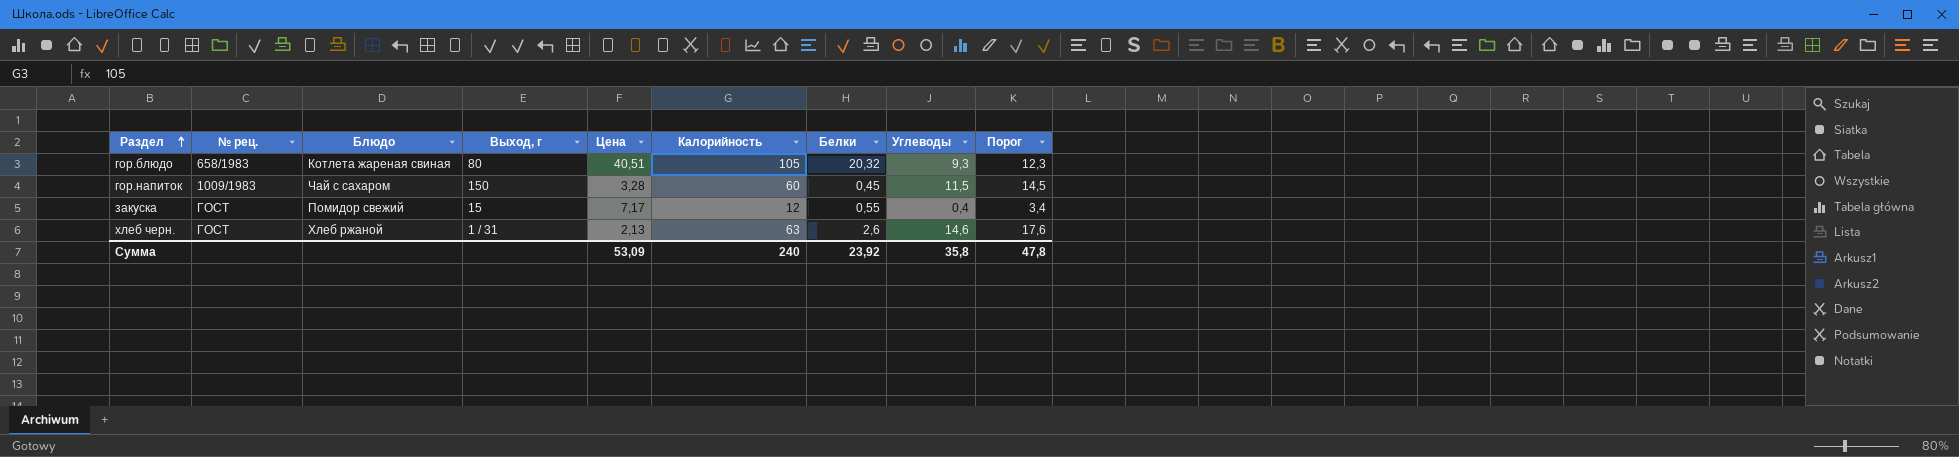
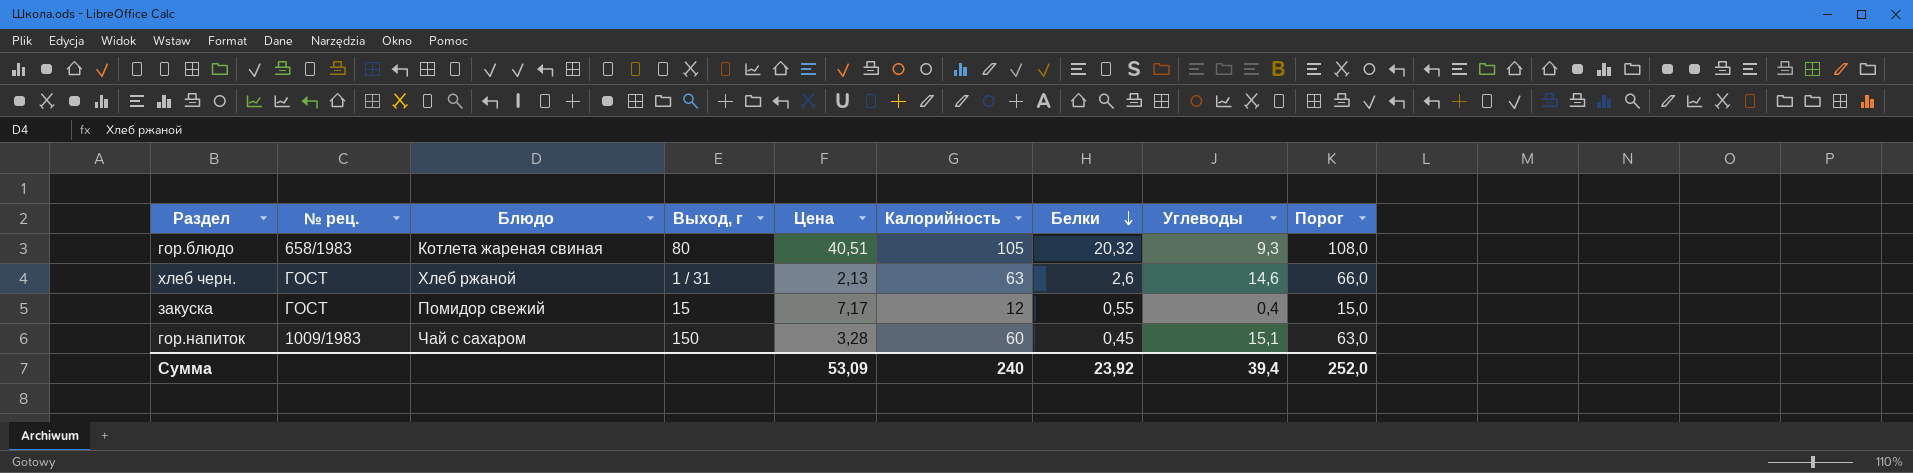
row order: Раздел ascending -> Белки descending
column Порог | formula: [Углеводы] + 3 -> [Калорийность] + 3
гор.напиток | Углеводы: 11,5 -> 15,1
Сумма | Углеводы: 35,8 -> 39,4
Сумма | Порог: 47,8 -> 252,0

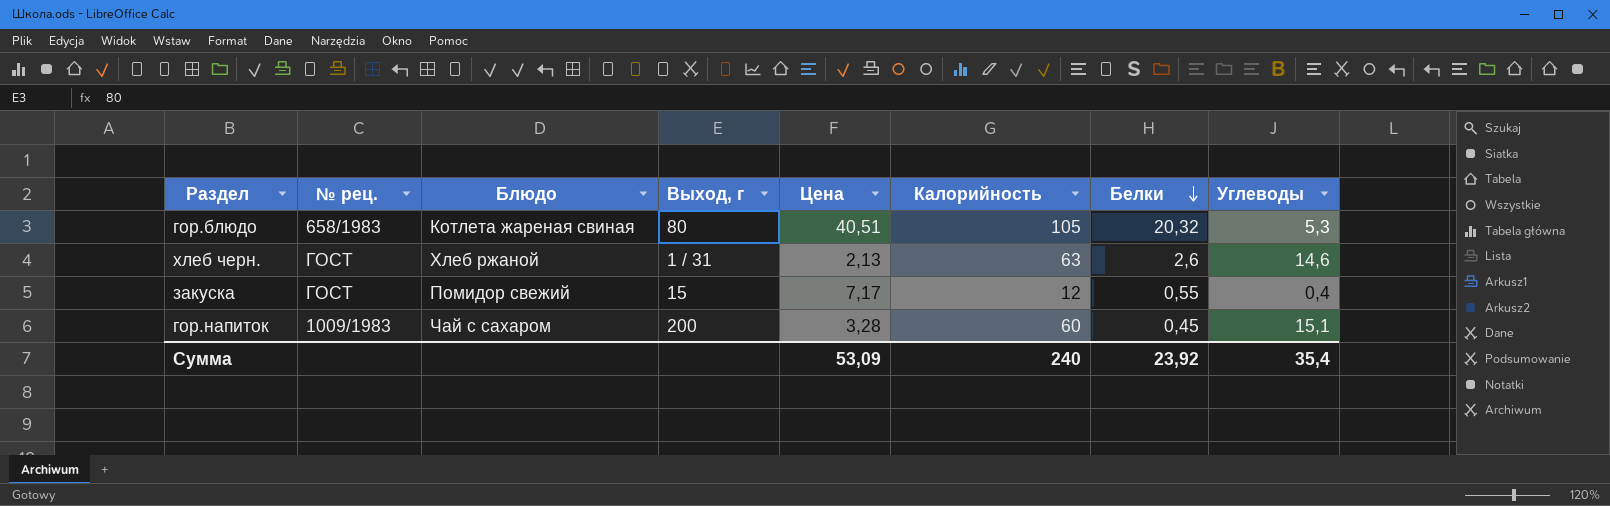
column Порог | formula: [Калорийность] + 3 -> none
гор.блюдо | Углеводы: 9,3 -> 5,3
гор.напиток | Выход, г: 150 -> 200
Сумма | Углеводы: 39,4 -> 35,4

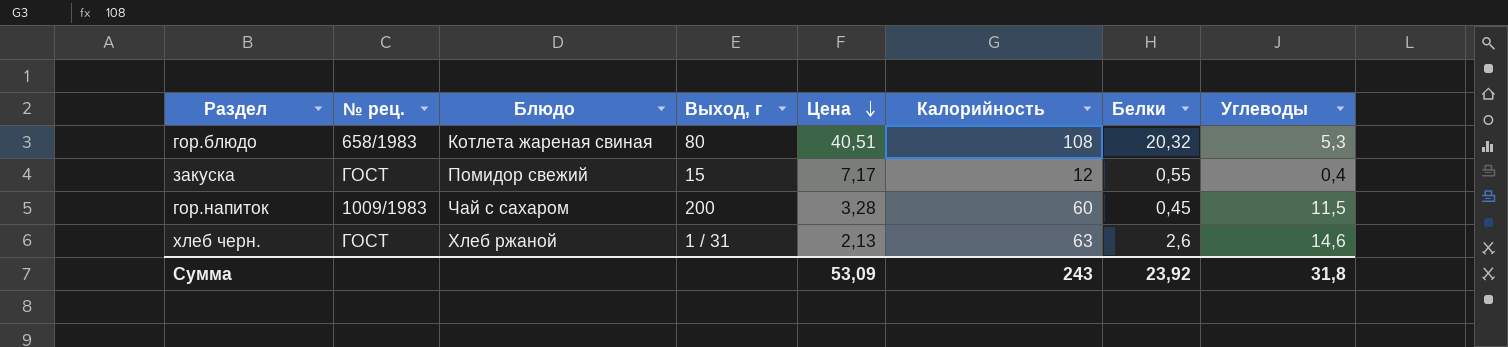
row order: Белки descending -> Цена descending
гор.блюдо | Калорийность: 105 -> 108
гор.напиток | Углеводы: 15,1 -> 11,5
Сумма | Калорийность: 240 -> 243
Сумма | Углеводы: 35,4 -> 31,8

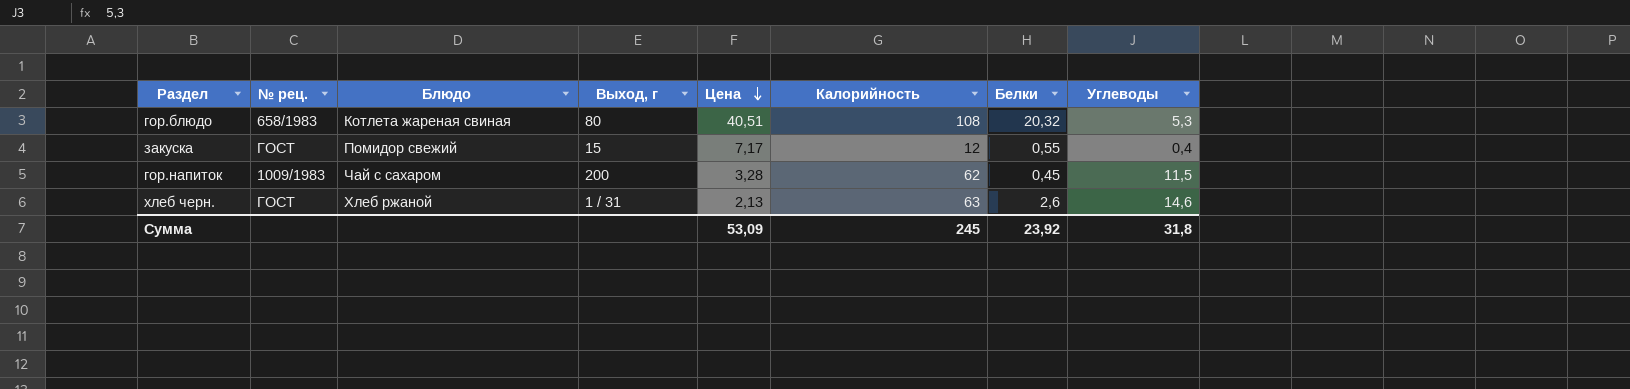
гор.напиток | Калорийность: 60 -> 62
Сумма | Калорийность: 243 -> 245

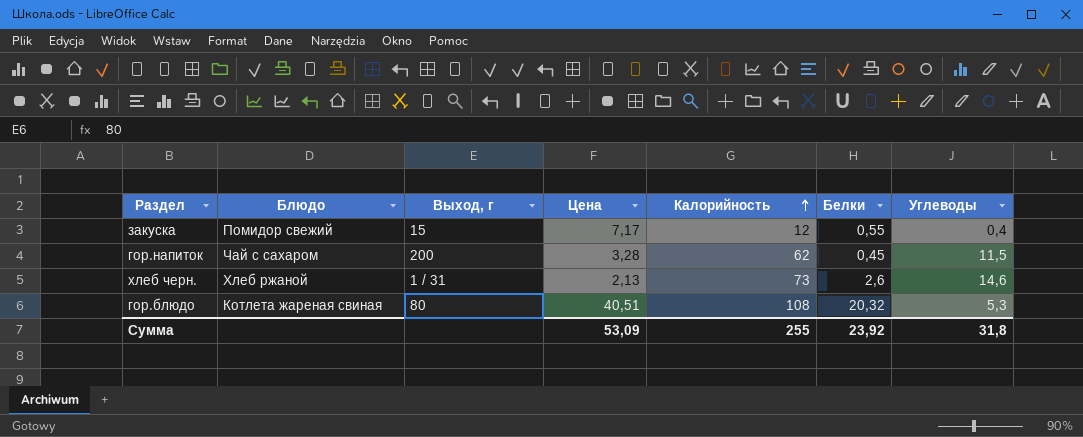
row order: Цена descending -> Калорийность ascending
column № рец. | position: 2 -> none
хлеб черн. | Калорийность: 63 -> 73
Сумма | Калорийность: 245 -> 255

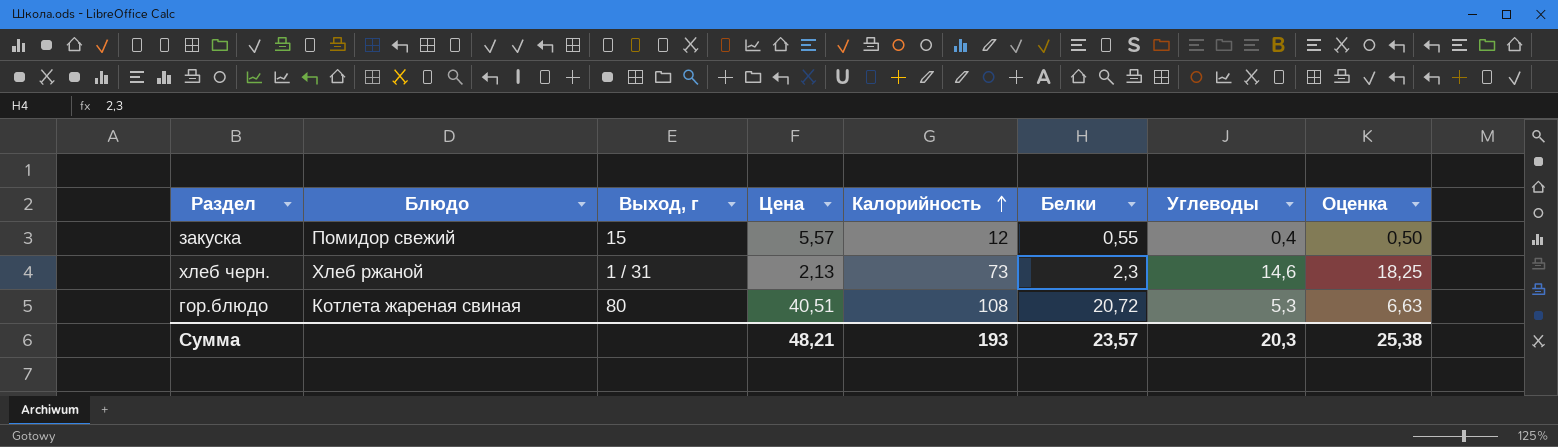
column Оценка | formula: none -> [Углеводы] * 1,25
row гор.напиток: Чай с сахаром | 200 | 3,28 | 62 | 0,45 | 11,5 -> none
закуска | Цена: 7,17 -> 5,57
хлеб черн. | Белки: 2,6 -> 2,3
гор.блюдо | Белки: 20,32 -> 20,72
Сумма | Цена: 53,09 -> 48,21
Сумма | Калорийность: 255 -> 193
Сумма | Белки: 23,92 -> 23,57
Сумма | Углеводы: 31,8 -> 20,3

